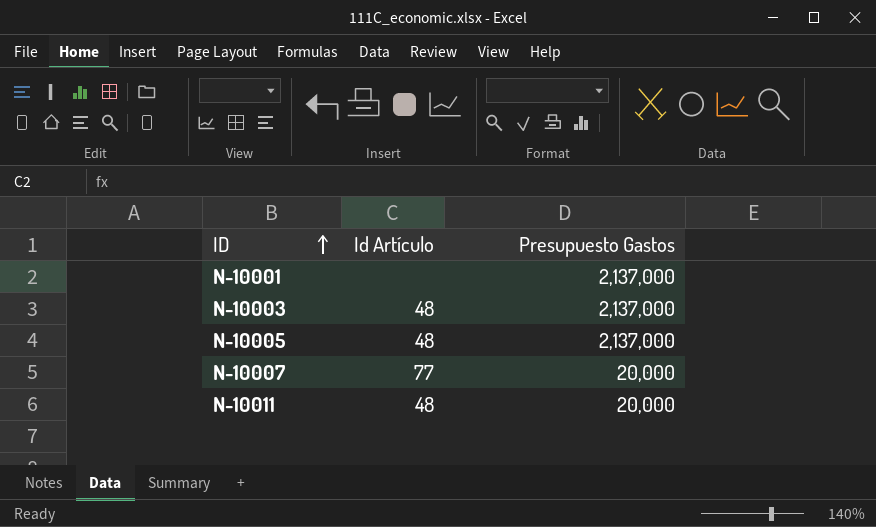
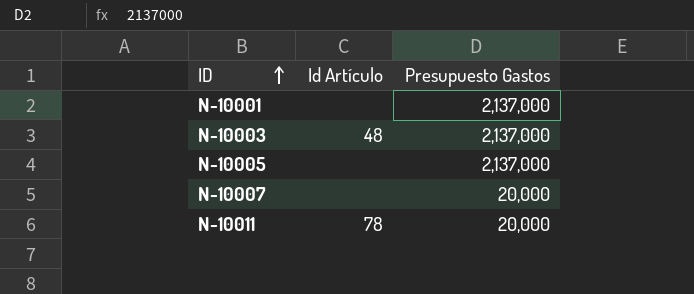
N-10005 | Id Artículo: 48 -> none
N-10007 | Id Artículo: 77 -> none
N-10011 | Id Artículo: 48 -> 78

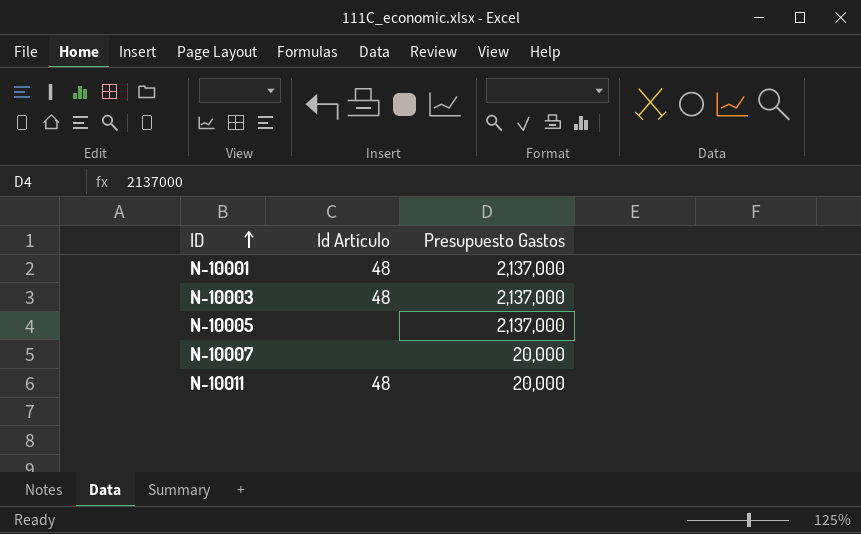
N-10001 | Id Artículo: none -> 48
N-10011 | Id Artículo: 78 -> 48

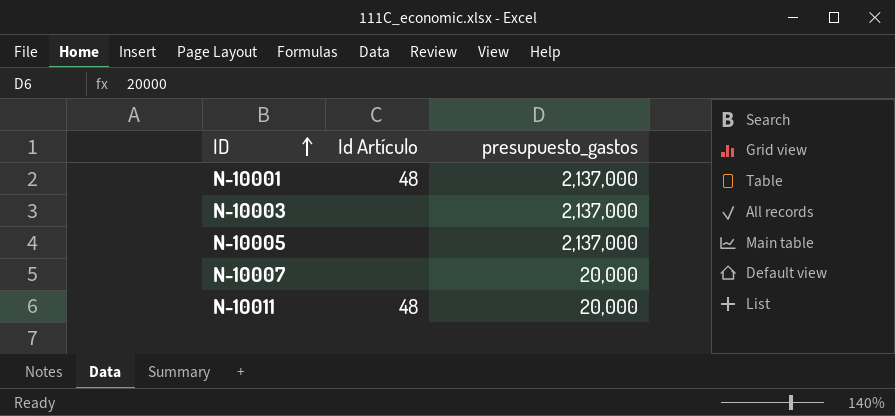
column name: Presupuesto Gastos -> presupuesto_gastos
N-10003 | Id Artículo: 48 -> none

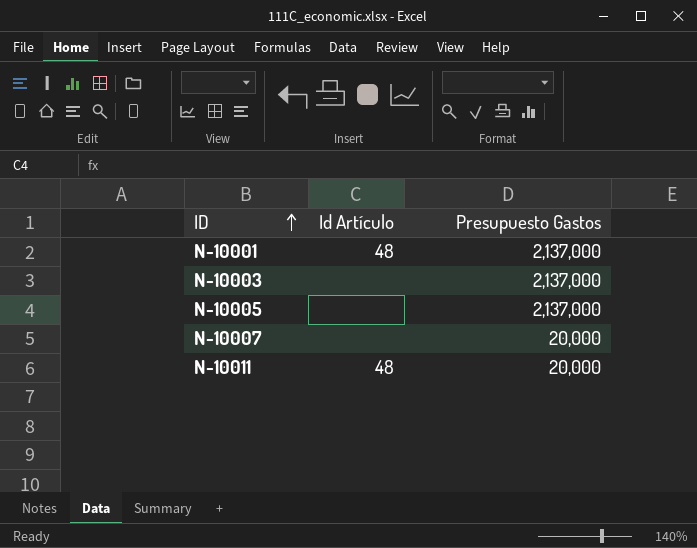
column name: presupuesto_gastos -> Presupuesto Gastos

